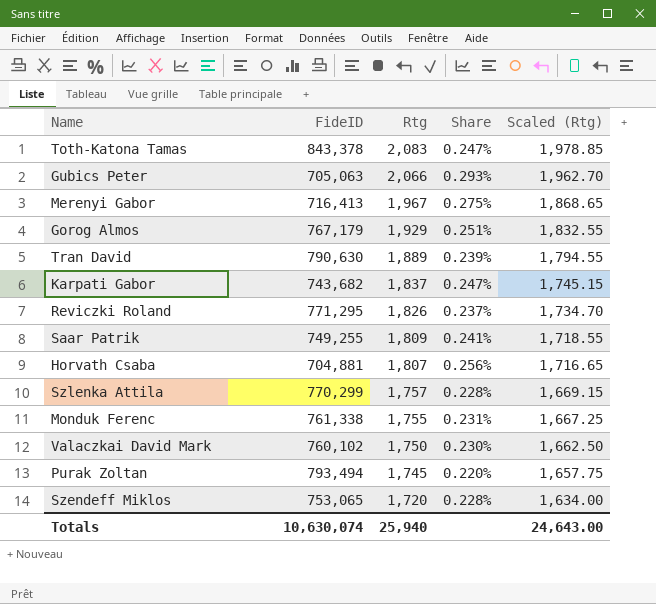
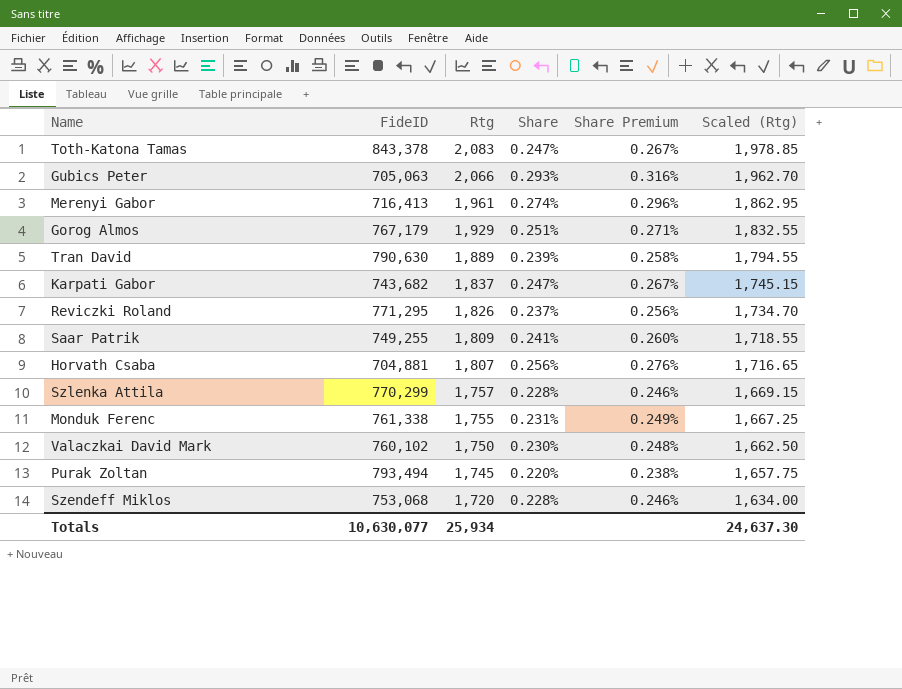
column Share Premium | formula: none -> [Share] * 1.08
Merenyi Gabor | Rtg: 1,967 -> 1,961
Merenyi Gabor | Share: 0.275% -> 0.274%
Merenyi Gabor | Scaled (Rtg): 1,868.65 -> 1,862.95
Szendeff Miklos | FideID: 753,065 -> 753,068
Totals | FideID: 10,630,074 -> 10,630,077
Totals | Rtg: 25,940 -> 25,934
Totals | Scaled (Rtg): 24,643.00 -> 24,637.30

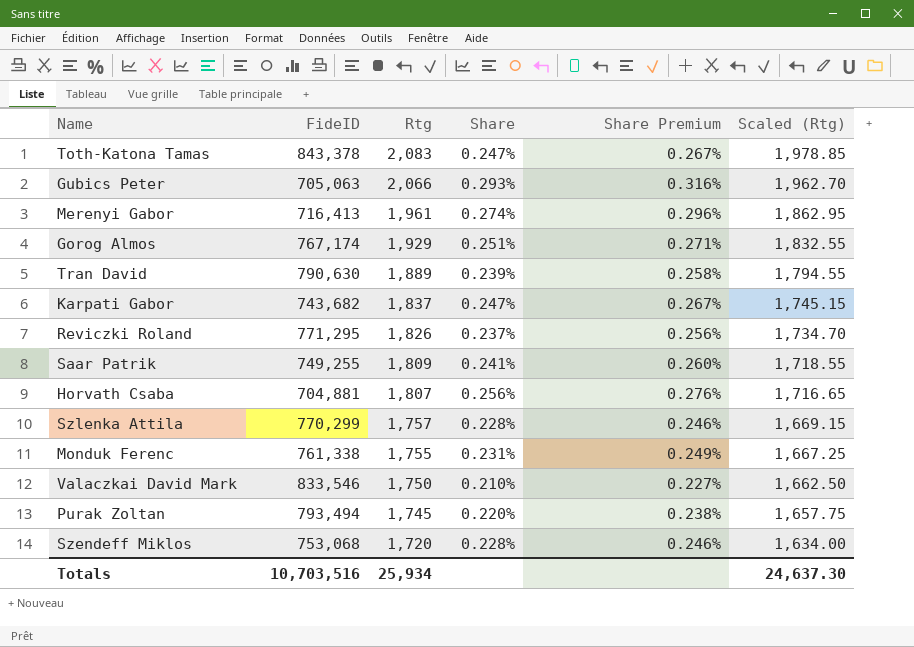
Gorog Almos | FideID: 767,179 -> 767,174
Valaczkai David Mark | FideID: 760,102 -> 833,546
Valaczkai David Mark | Share: 0.230% -> 0.210%
Valaczkai David Mark | Share Premium: 0.248% -> 0.227%
Totals | FideID: 10,630,077 -> 10,703,516

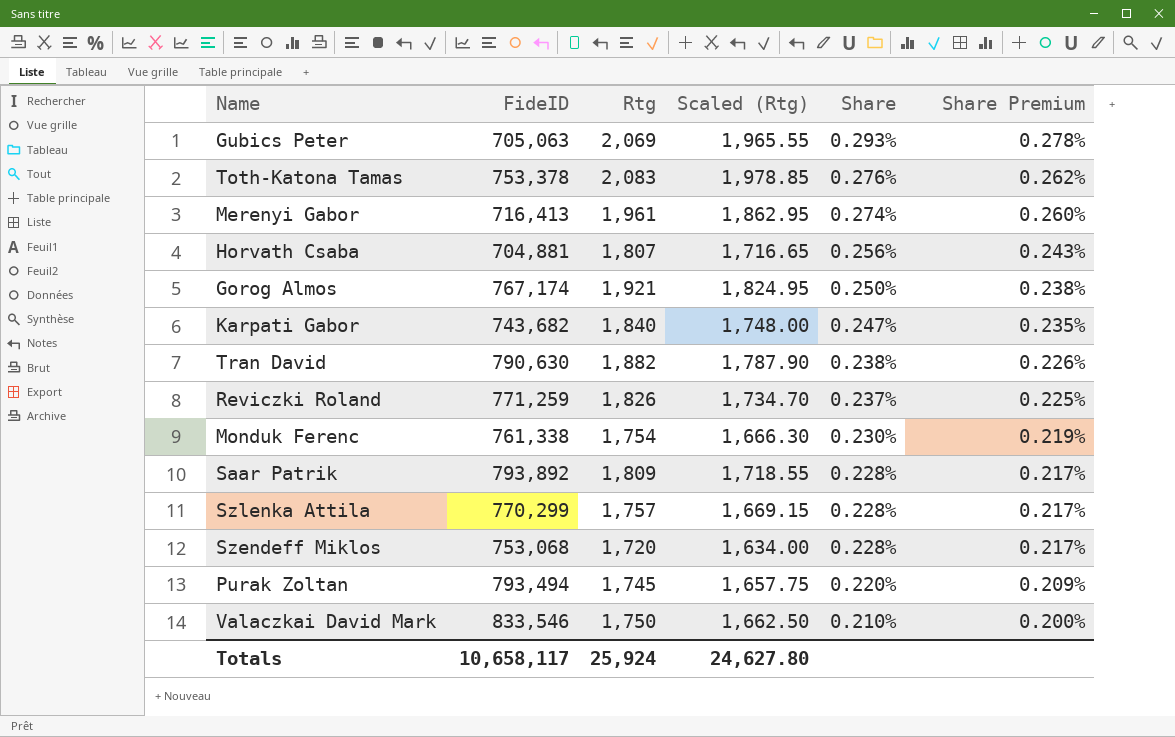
row order: Rtg descending -> Share descending
column Scaled (Rtg) | position: 6 -> 4
column Share Premium | formula: [Share] * 1.08 -> [Share] * 0.95
Gubics Peter | Rtg: 2,066 -> 2,069
Gubics Peter | Scaled (Rtg): 1,962.70 -> 1,965.55
Toth-Katona Tamas | FideID: 843,378 -> 753,378
Toth-Katona Tamas | Share: 0.247% -> 0.276%
Gorog Almos | Rtg: 1,929 -> 1,921
Gorog Almos | Scaled (Rtg): 1,832.55 -> 1,824.95
Gorog Almos | Share: 0.251% -> 0.250%
Karpati Gabor | Rtg: 1,837 -> 1,840
Karpati Gabor | Scaled (Rtg): 1,745.15 -> 1,748.00
Tran David | Rtg: 1,889 -> 1,882
Tran David | Scaled (Rtg): 1,794.55 -> 1,787.90
Tran David | Share: 0.239% -> 0.238%
Reviczki Roland | FideID: 771,295 -> 771,259
Monduk Ferenc | Rtg: 1,755 -> 1,754
Monduk Ferenc | Scaled (Rtg): 1,667.25 -> 1,666.30
Monduk Ferenc | Share: 0.231% -> 0.230%
Saar Patrik | FideID: 749,255 -> 793,892
Saar Patrik | Share: 0.241% -> 0.228%
Totals | FideID: 10,703,516 -> 10,658,117
Totals | Rtg: 25,934 -> 25,924
Totals | Scaled (Rtg): 24,637.30 -> 24,627.80

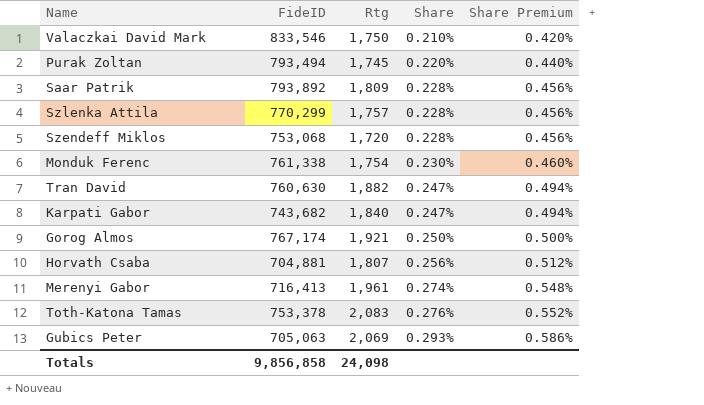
row order: Share descending -> Share ascending
column Scaled (Rtg) | formula: [Rtg] * 0.95 -> none
column Share Premium | formula: [Share] * 0.95 -> [Share] * 2
row Reviczki Roland: 771,259 | 1,826 | 1,734.70 | 0.237% | 0.225% -> none
Tran David | FideID: 790,630 -> 760,630
Tran David | Share: 0.238% -> 0.247%
Totals | FideID: 10,658,117 -> 9,856,858
Totals | Rtg: 25,924 -> 24,098

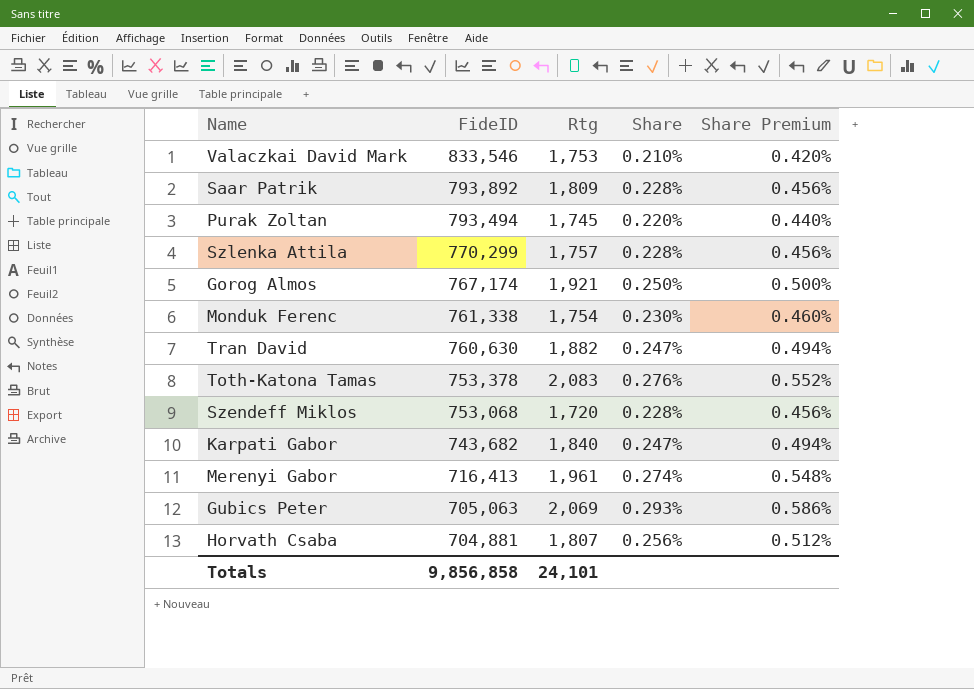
row order: Share ascending -> FideID descending
Valaczkai David Mark | Rtg: 1,750 -> 1,753
Totals | Rtg: 24,098 -> 24,101

